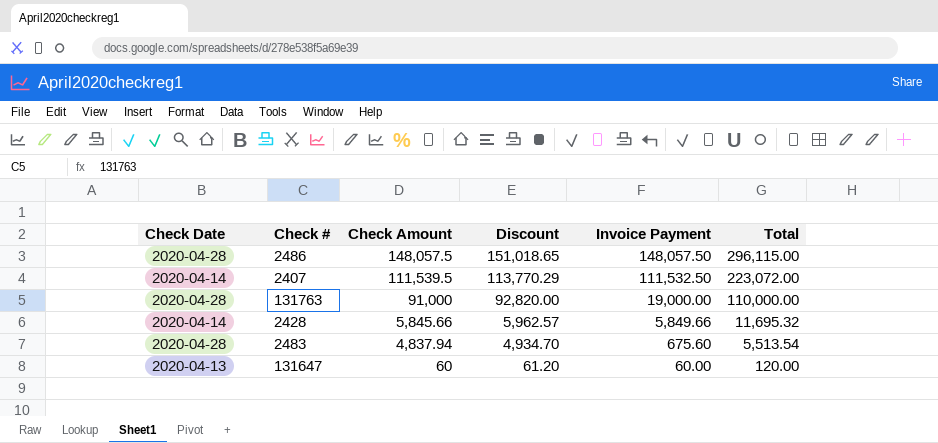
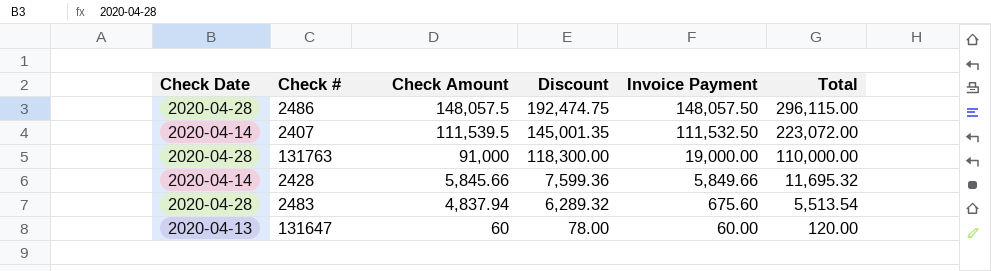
column Discount | formula: [Check Amount] * 1.02 -> [Check Amount] * 1.3

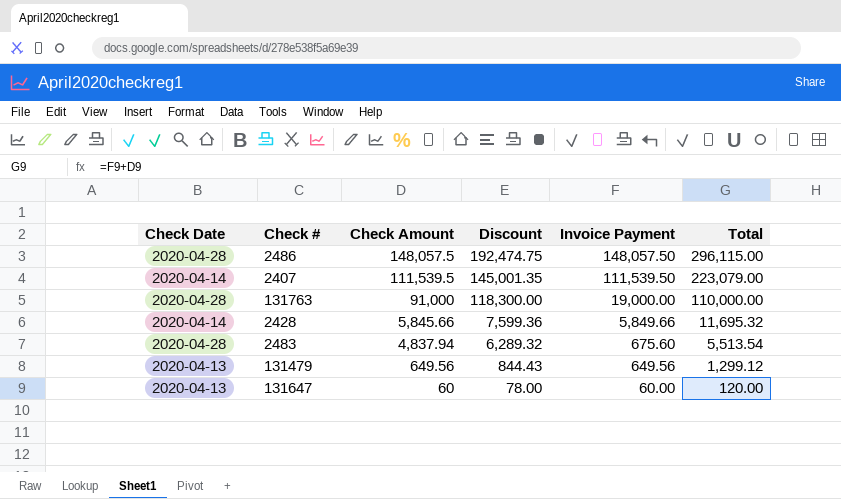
2407 | Invoice Payment: 111,532.50 -> 111,539.50
2407 | Total: 223,072.00 -> 223,079.00
row 131479: none -> 2020-04-13 | 649.56 | 844.43 | 649.56 | 1,299.12

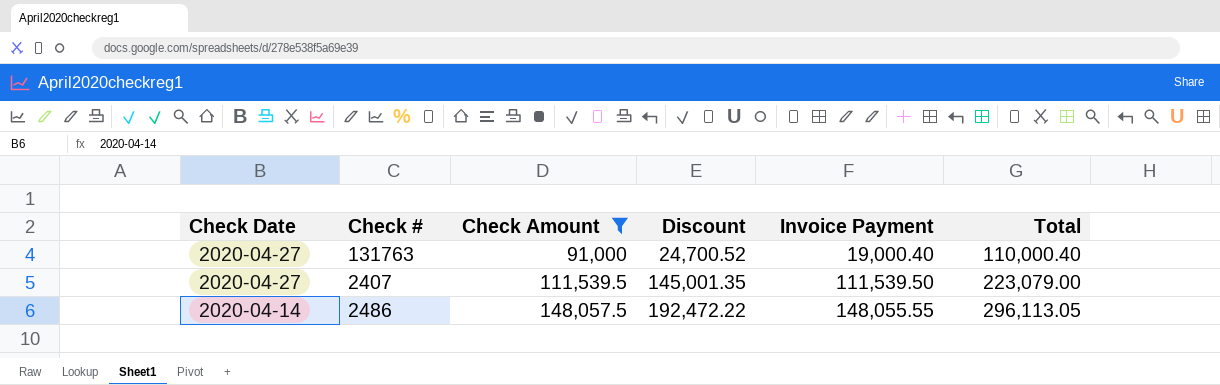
filter: none -> Check Amount >= 91,000
row order: Check Amount descending -> Check Date descending
column Discount | formula: [Check Amount] * 1.3 -> [Invoice Payment] * 1.3
131763 | Check Date: 2020-04-28 -> 2020-04-27
131763 | Invoice Payment: 19,000.00 -> 19,000.40
131763 | Total: 110,000.00 -> 110,000.40
2407 | Check Date: 2020-04-14 -> 2020-04-27
2486 | Check Date: 2020-04-28 -> 2020-04-14
2486 | Invoice Payment: 148,057.50 -> 148,055.55
2486 | Total: 296,115.00 -> 296,113.05

